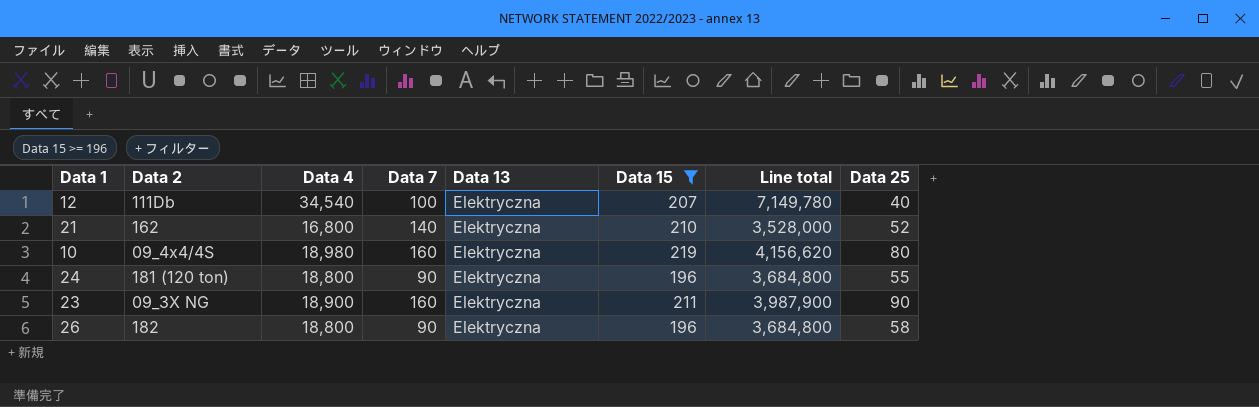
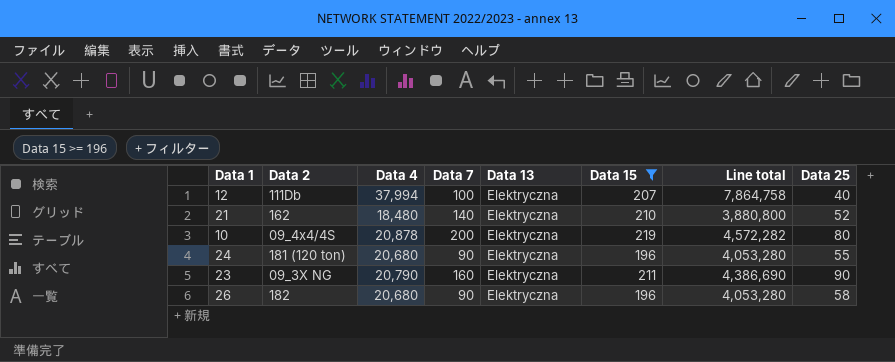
12 | Data 4: 34,540 -> 37,994
12 | Line total: 7,149,780 -> 7,864,758
21 | Data 4: 16,800 -> 18,480
21 | Line total: 3,528,000 -> 3,880,800
10 | Data 4: 18,980 -> 20,878
10 | Data 7: 160 -> 200
10 | Line total: 4,156,620 -> 4,572,282
24 | Data 4: 18,800 -> 20,680
24 | Line total: 3,684,800 -> 4,053,280
23 | Data 4: 18,900 -> 20,790
23 | Line total: 3,987,900 -> 4,386,690
26 | Data 4: 18,800 -> 20,680
26 | Line total: 3,684,800 -> 4,053,280

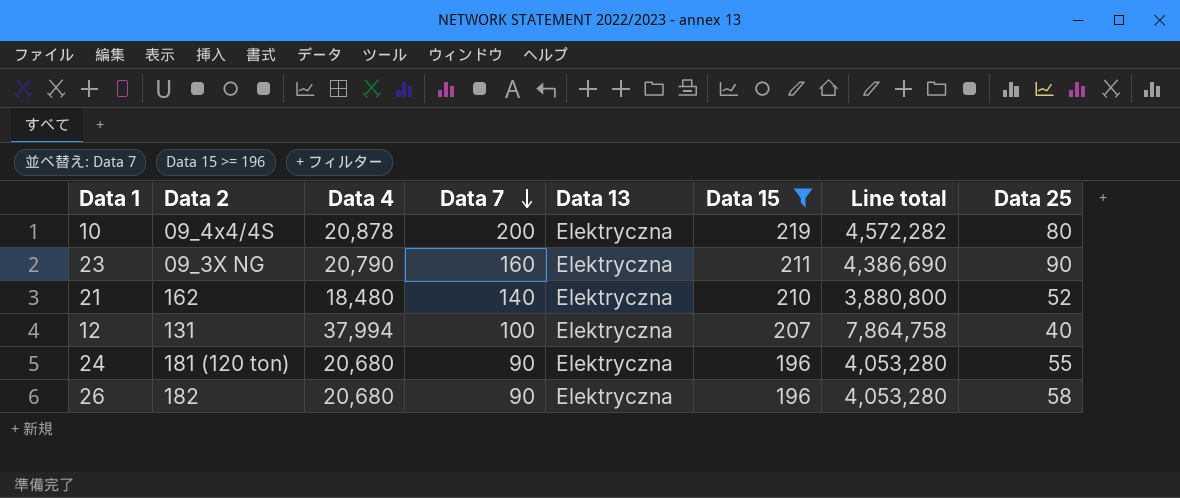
row order: none -> Data 7 descending
12 | Data 2: 111Db -> 131

